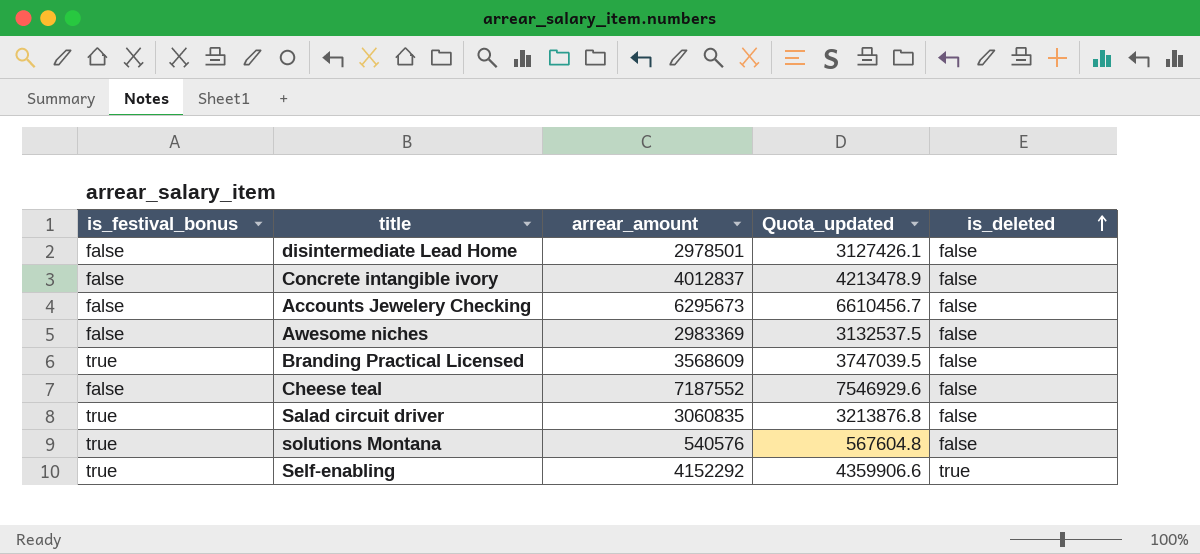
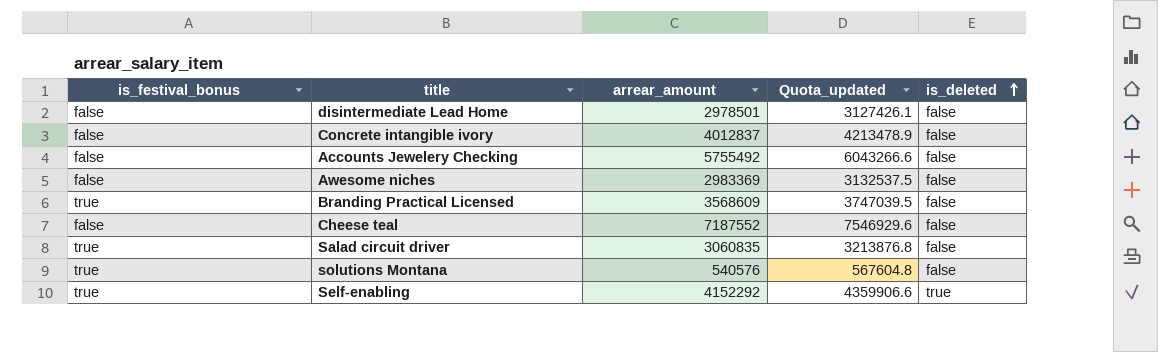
Accounts Jewelery Checking | arrear_amount: 6295673 -> 5755492
Accounts Jewelery Checking | Quota_updated: 6610456.7 -> 6043266.6

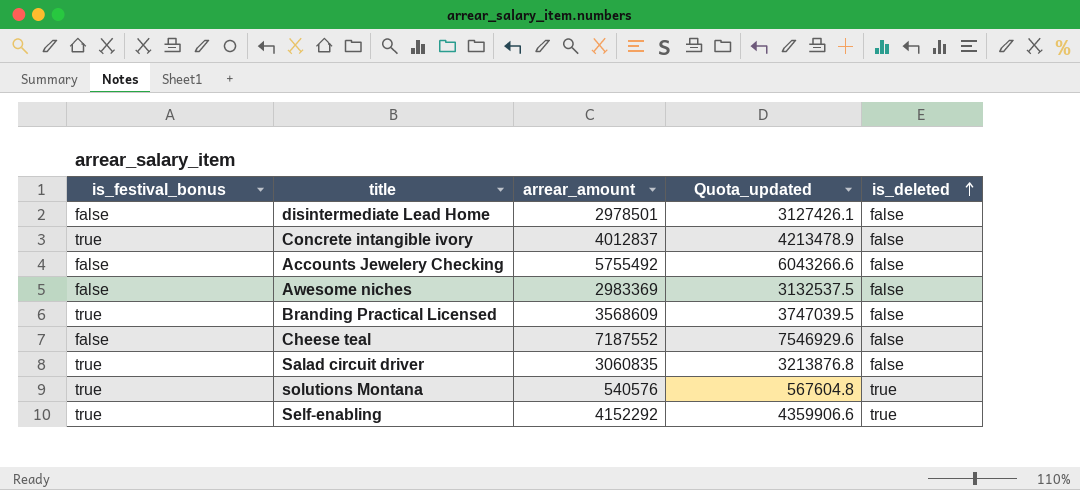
Concrete intangible ivory | is_festival_bonus: false -> true
solutions Montana | is_deleted: false -> true

